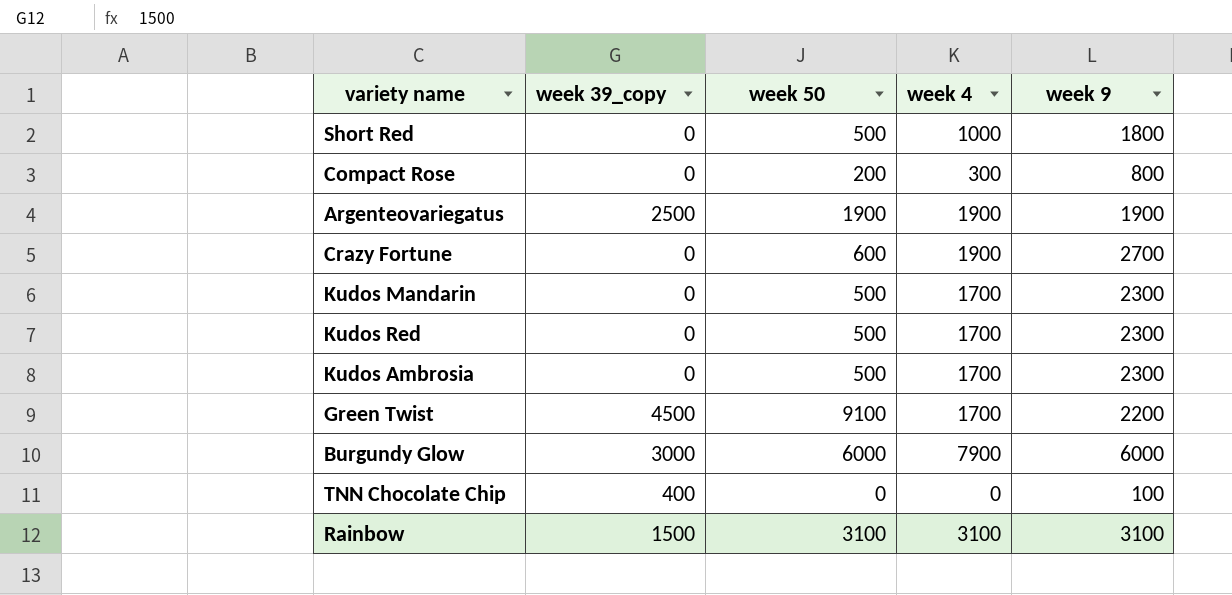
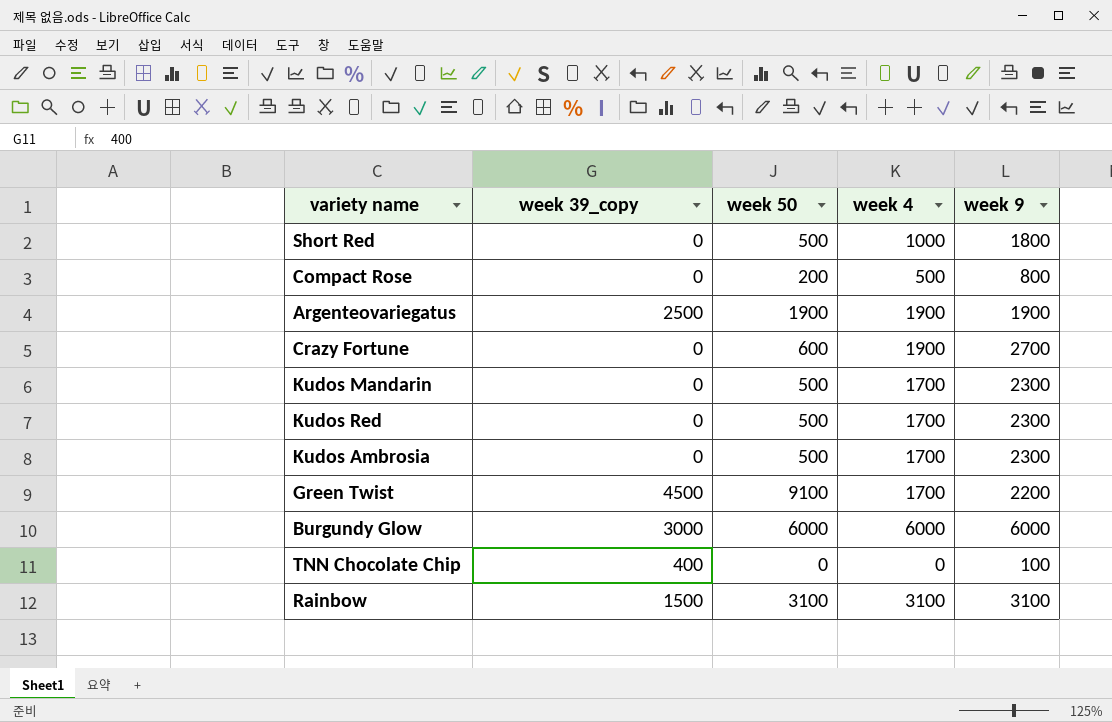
Compact Rose | week 4: 300 -> 500
Burgundy Glow | week 4: 7900 -> 6000

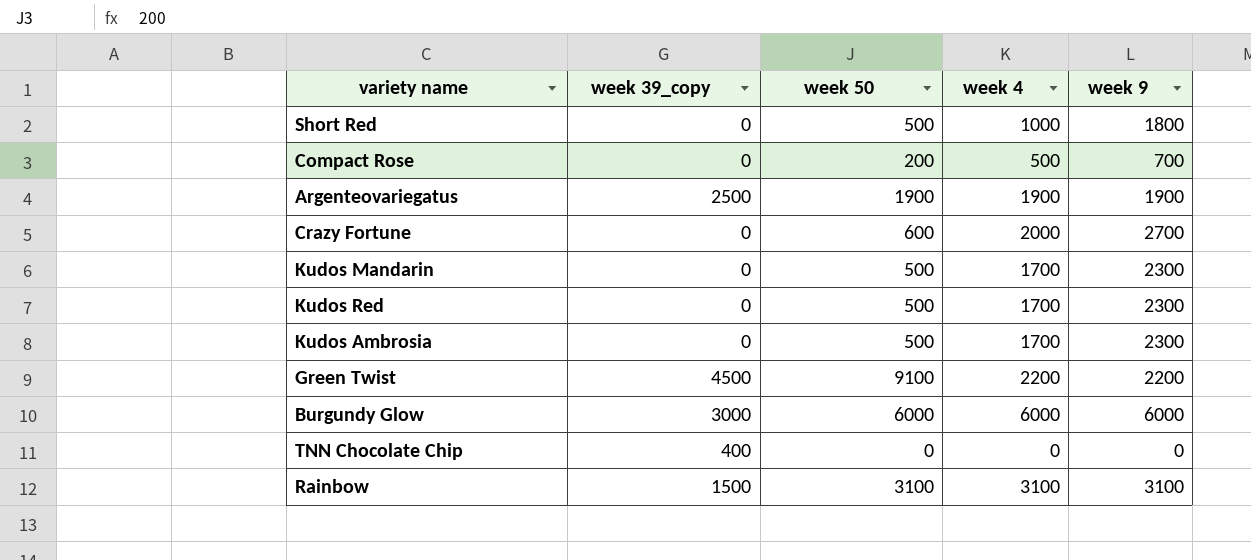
Compact Rose | week 9: 800 -> 700
Crazy Fortune | week 4: 1900 -> 2000
Green Twist | week 4: 1700 -> 2200
TNN Chocolate Chip | week 9: 100 -> 0

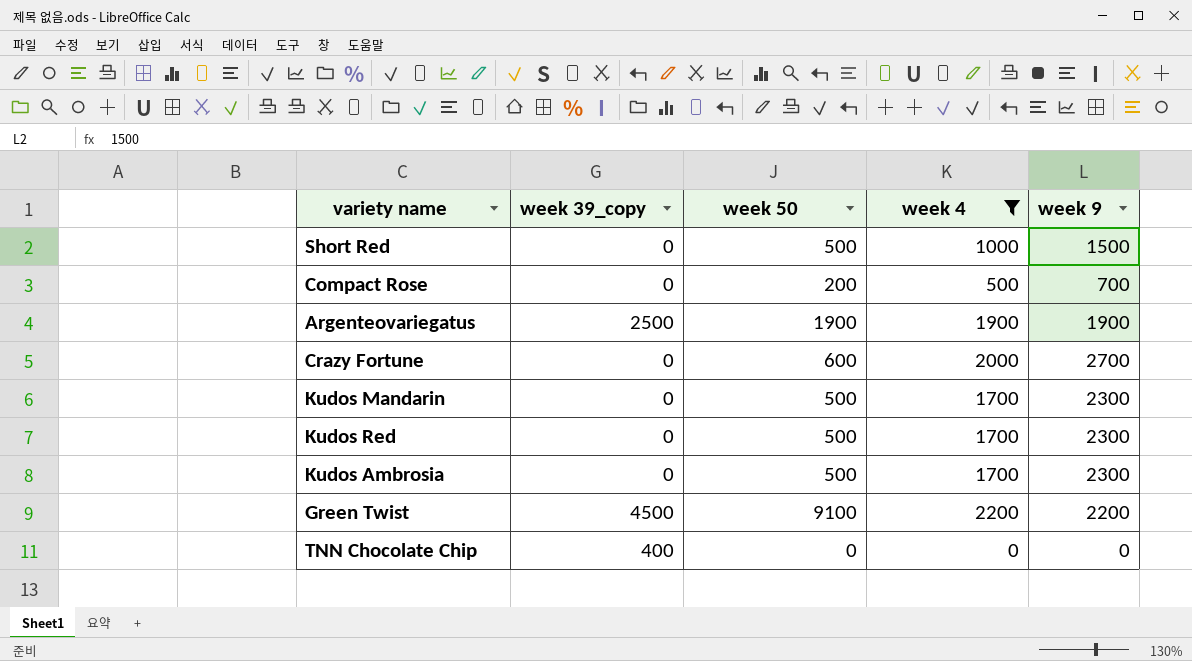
filter: none -> week 4 <= 2200
Short Red | week 9: 1800 -> 1500

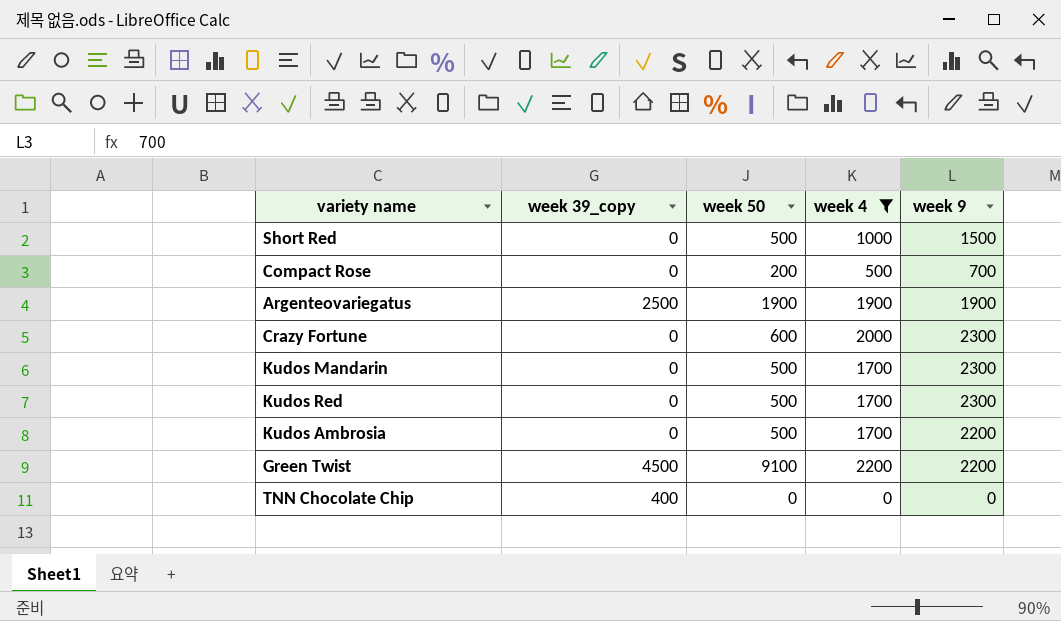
Crazy Fortune | week 9: 2700 -> 2300
Kudos Ambrosia | week 9: 2300 -> 2200

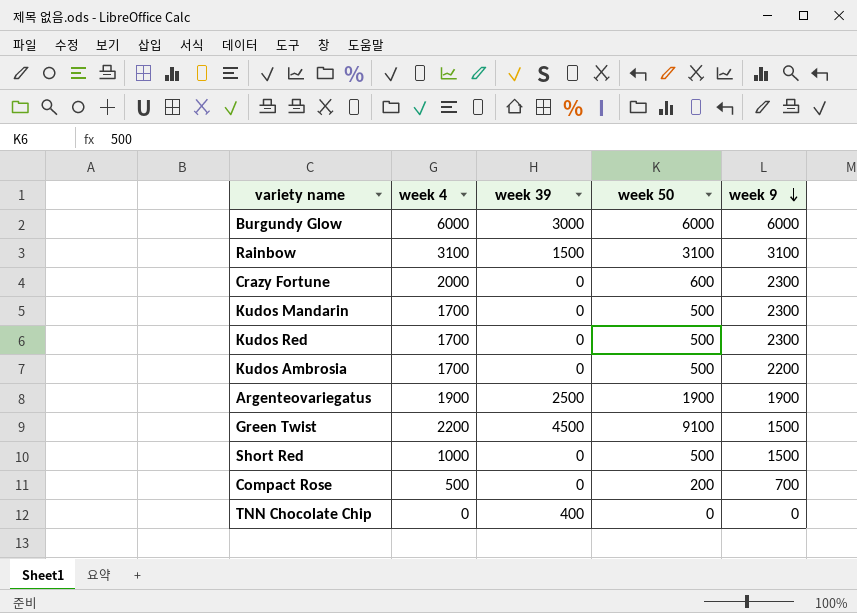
filter: week 4 <= 2200 -> none
row order: none -> week 9 descending
column week 4 | position: 4 -> 2
column name: week 39_copy -> week 39
Green Twist | week 9: 2200 -> 1500

